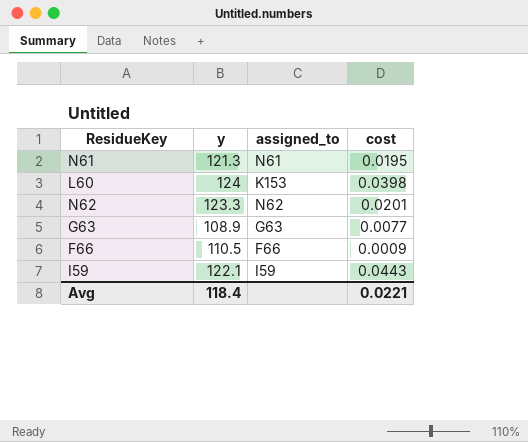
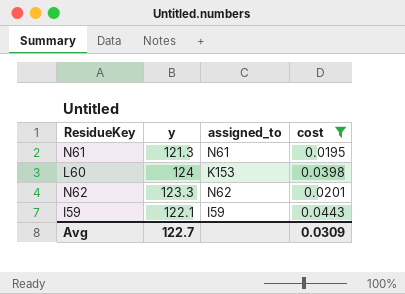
filter: none -> cost >= 0.0195
Avg | y: 118.4 -> 122.7
Avg | cost: 0.0221 -> 0.0309

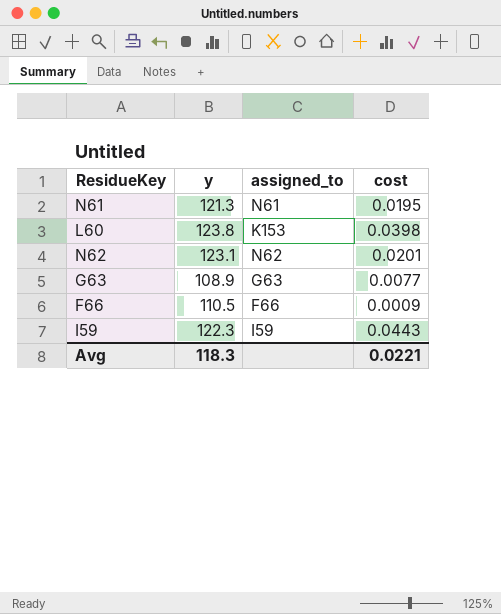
filter: cost >= 0.0195 -> none
L60 | y: 124 -> 123.8
N62 | y: 123.3 -> 123.1
I59 | y: 122.1 -> 122.3
Avg | y: 122.7 -> 118.3
Avg | cost: 0.0309 -> 0.0221

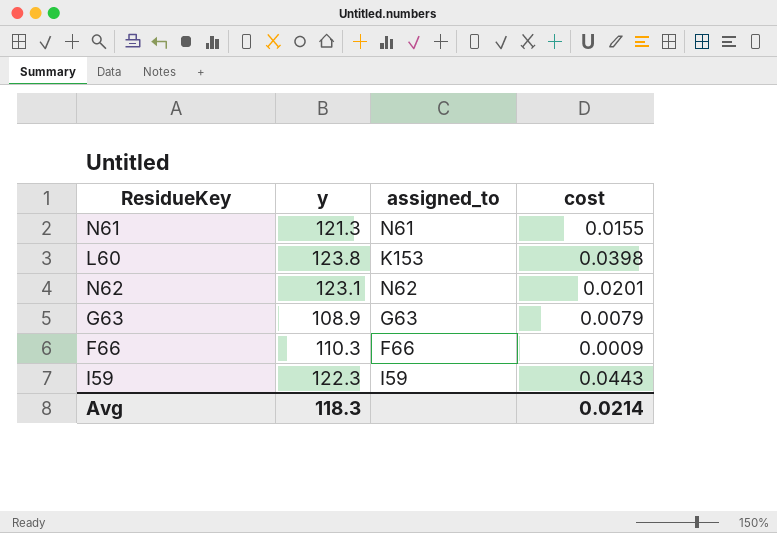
N61 | cost: 0.0195 -> 0.0155
G63 | cost: 0.0077 -> 0.0079
F66 | y: 110.5 -> 110.3
Avg | cost: 0.0221 -> 0.0214

